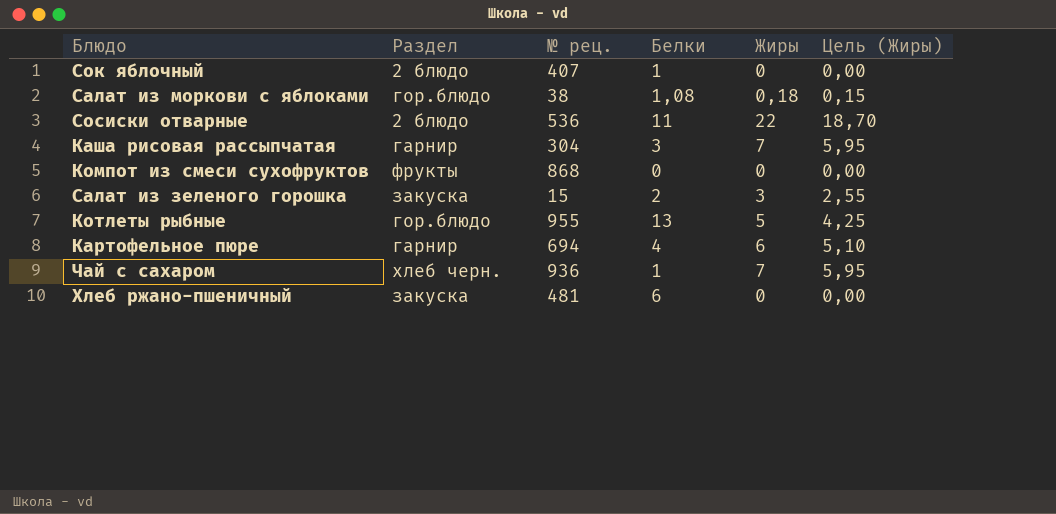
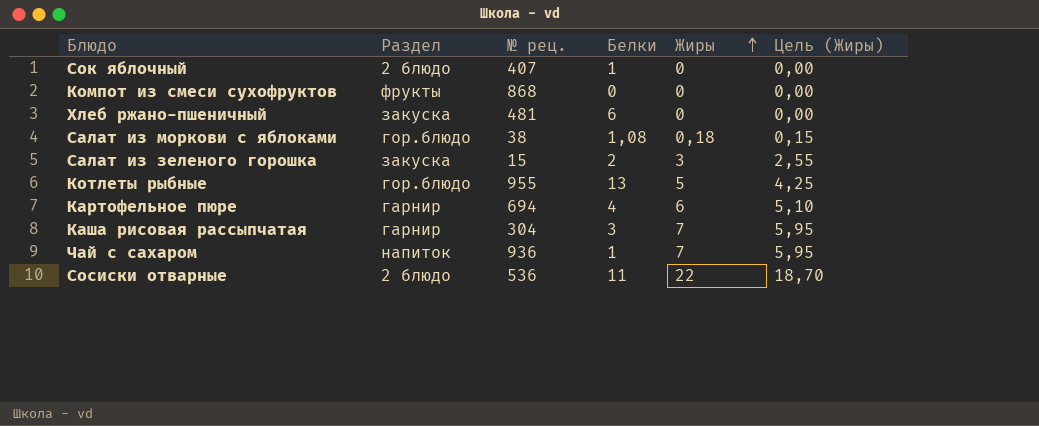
row order: none -> Жиры ascending
Чай с сахаром | Раздел: хлеб черн. -> напиток

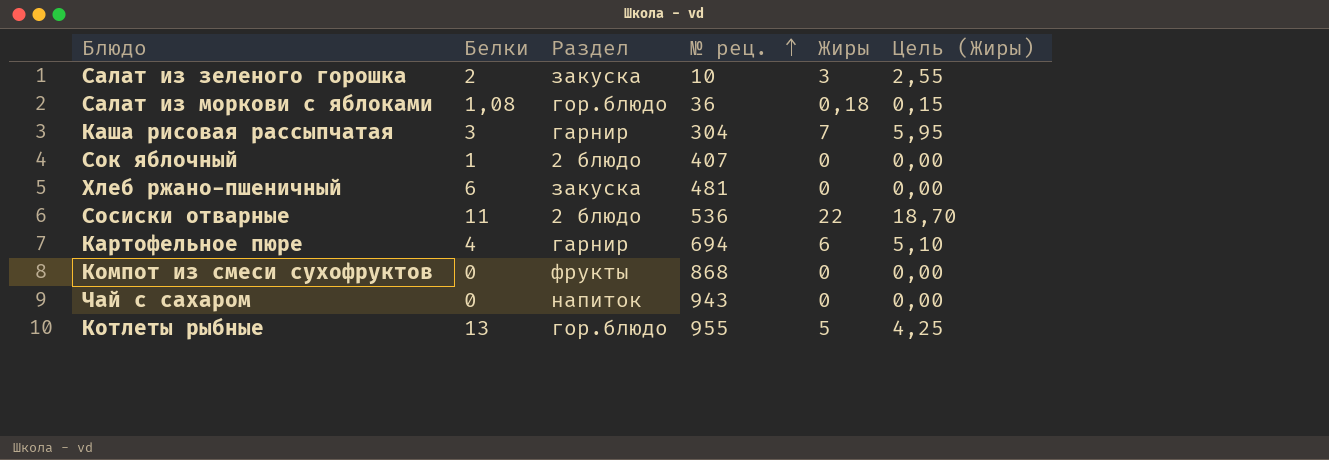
row order: Жиры ascending -> № рец. ascending
column Белки | position: 4 -> 2
Салат из зеленого горошка | № рец.: 15 -> 10
Салат из моркови с яблоками | № рец.: 38 -> 36
Чай с сахаром | Белки: 1 -> 0
Чай с сахаром | № рец.: 936 -> 943
Чай с сахаром | Жиры: 7 -> 0
Чай с сахаром | Цель (Жиры): 5,95 -> 0,00

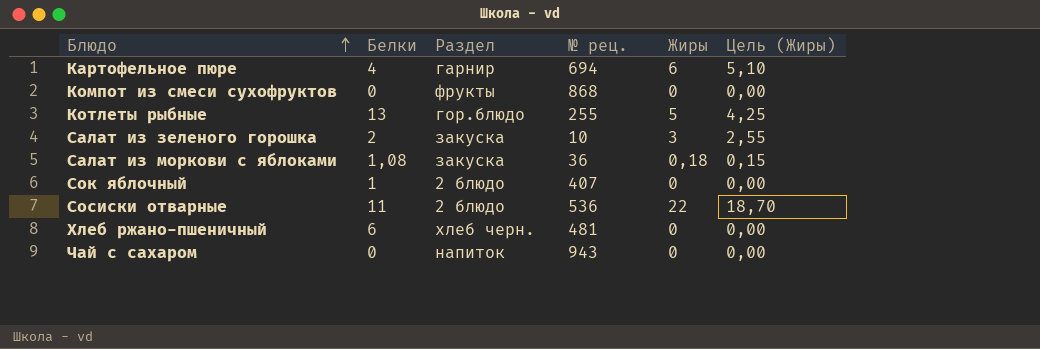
row order: № рец. ascending -> Блюдо ascending
row Каша рисовая рассыпчатая: 3 | гарнир | 304 | 7 | 5,95 -> none
Котлеты рыбные | № рец.: 955 -> 255
Салат из моркови с яблоками | Раздел: гор.блюдо -> закуска
Хлеб ржано-пшеничный | Раздел: закуска -> хлеб черн.

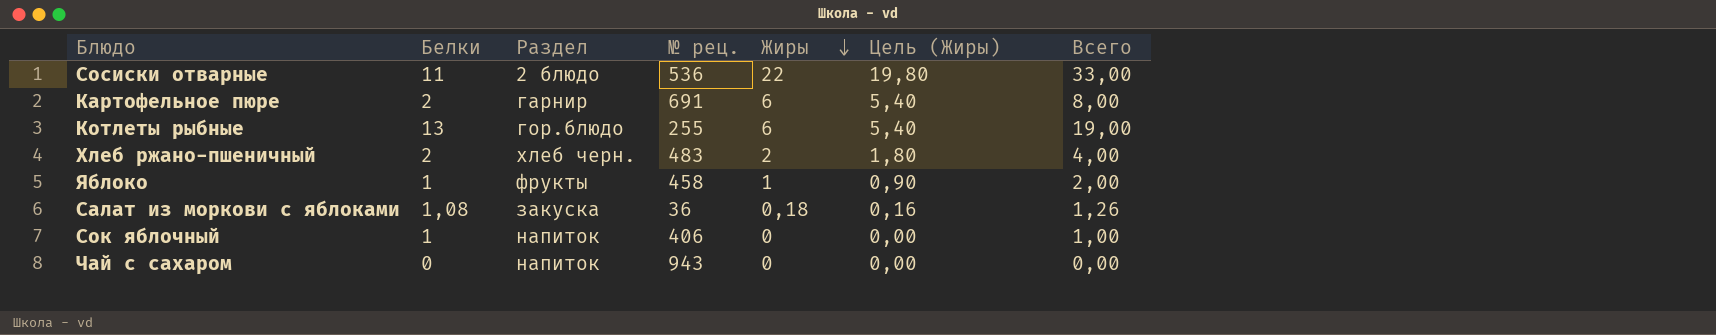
row order: Блюдо ascending -> Жиры descending
column Цель (Жиры) | formula: [Жиры] * 0,85 -> [Жиры] * 0,9
column Всего | formula: none -> [Белки] + [Жиры]
row Компот из смеси сухофруктов: 0 | фрукты | 868 | 0 | 0,00 -> none
row Салат из зеленого горошка: 2 | закуска | 10 | 3 | 2,55 -> none
Картофельное пюре | Белки: 4 -> 2
Картофельное пюре | № рец.: 694 -> 691
Котлеты рыбные | Жиры: 5 -> 6
Хлеб ржано-пшеничный | Белки: 6 -> 2
Хлеб ржано-пшеничный | № рец.: 481 -> 483
Хлеб ржано-пшеничный | Жиры: 0 -> 2
row Яблоко: none -> 1 | фрукты | 458 | 1 | 0,90 | 2,00
Сок яблочный | Раздел: 2 блюдо -> напиток
Сок яблочный | № рец.: 407 -> 406

